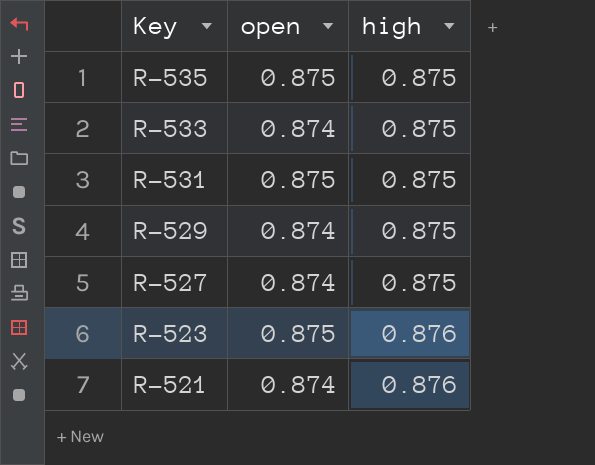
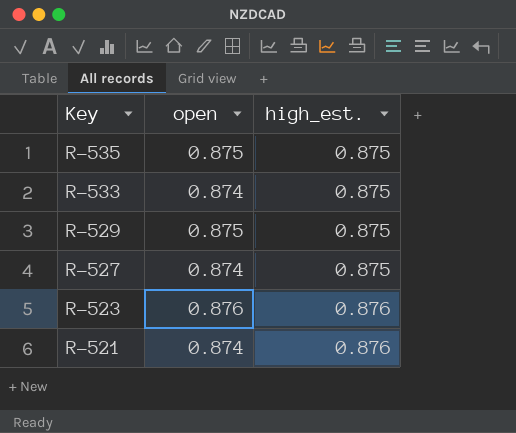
column name: high -> high_est.
row R-531: 0.875 | 0.875 -> none
R-529 | open: 0.874 -> 0.875
R-523 | open: 0.875 -> 0.876

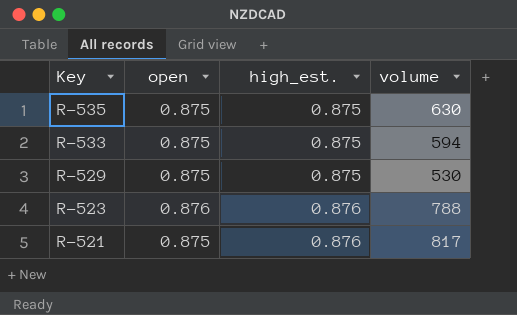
column volume | position: none -> 4
row R-527: 0.874 | 0.875 -> none
R-533 | open: 0.874 -> 0.875
R-521 | open: 0.874 -> 0.875

